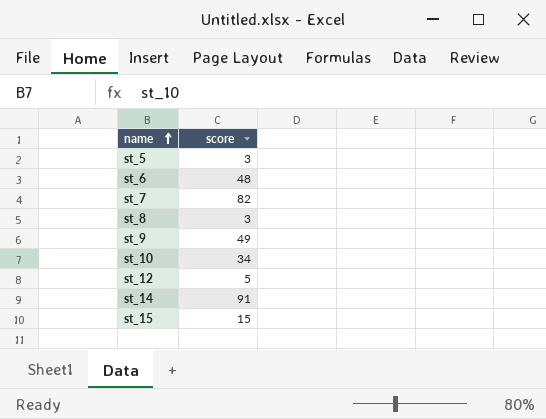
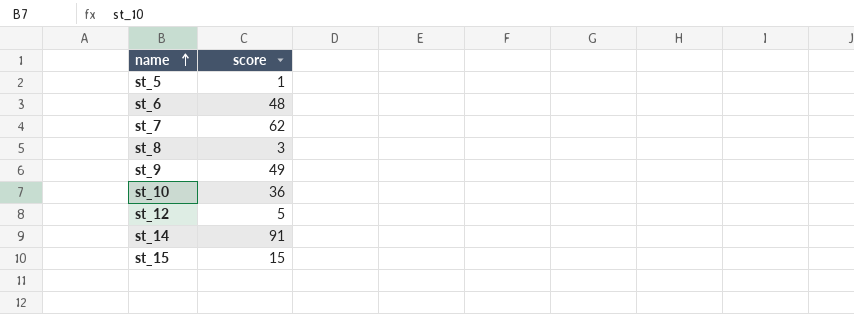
st_5 | score: 3 -> 1
st_7 | score: 82 -> 62
st_10 | score: 34 -> 36

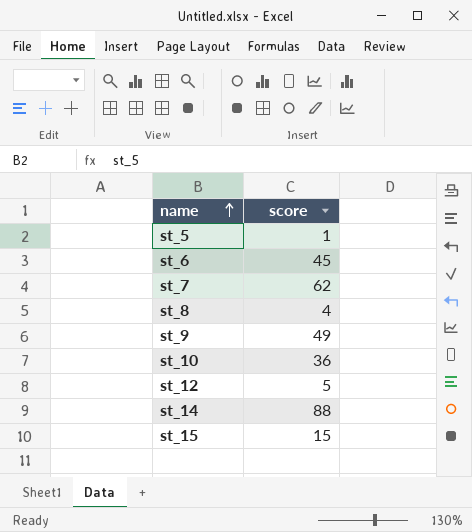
st_6 | score: 48 -> 45
st_8 | score: 3 -> 4
st_14 | score: 91 -> 88

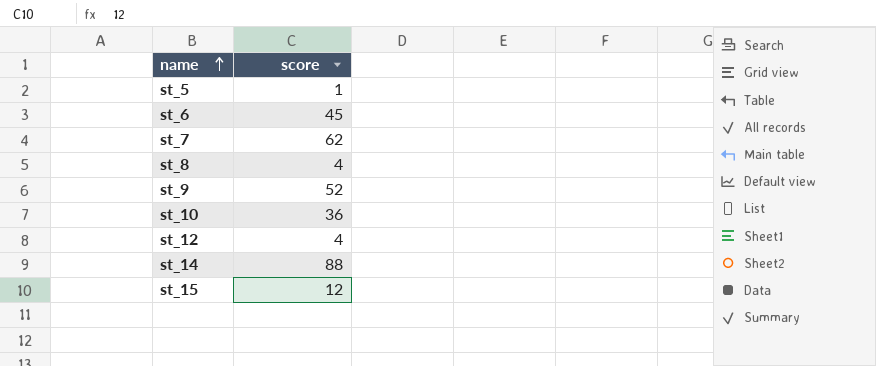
st_9 | score: 49 -> 52
st_12 | score: 5 -> 4
st_15 | score: 15 -> 12

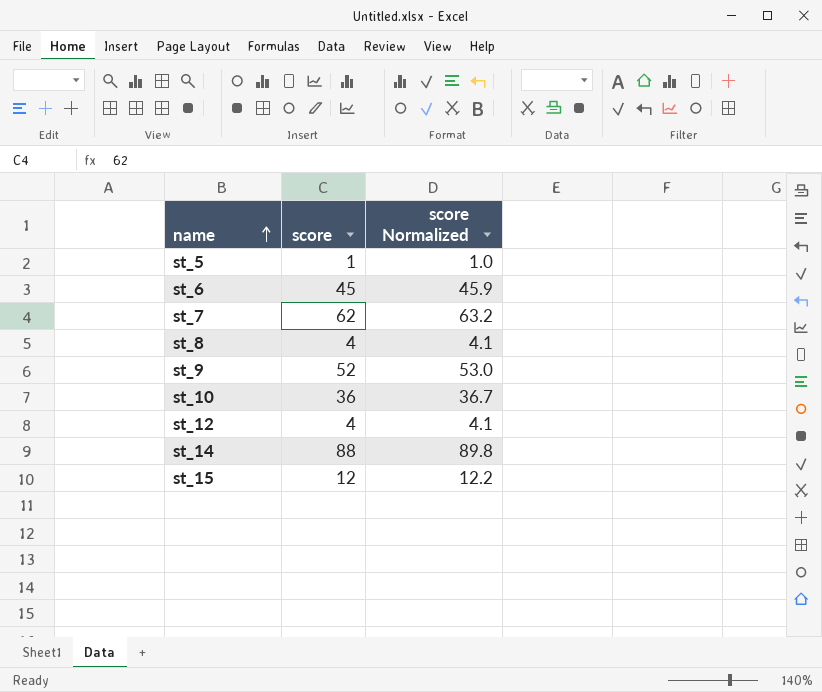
column score Normalized | formula: none -> [score] * 1.02

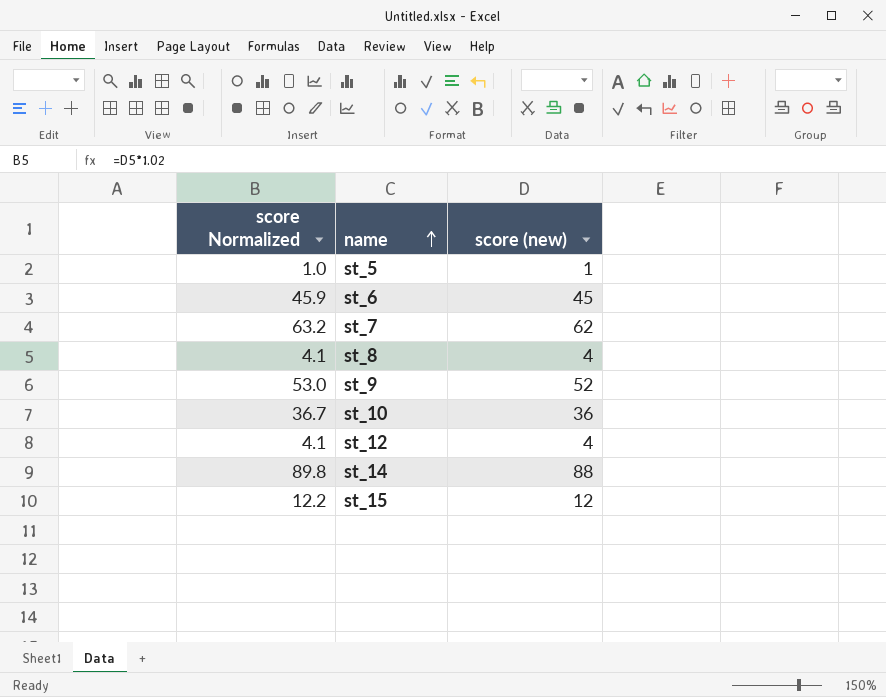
column score Normalized | position: 3 -> 1
column name: score -> score (new)

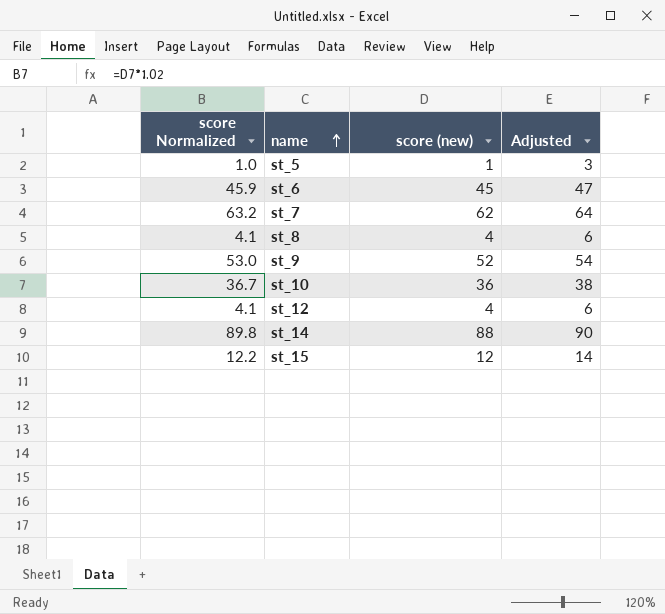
column Adjusted | formula: none -> [score (new)] + 2

